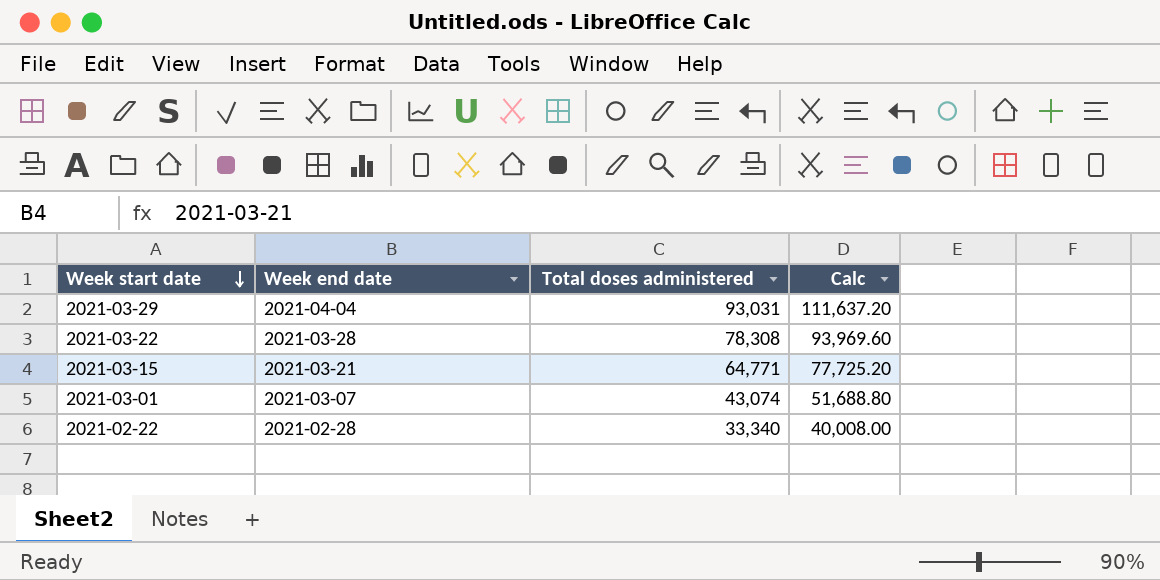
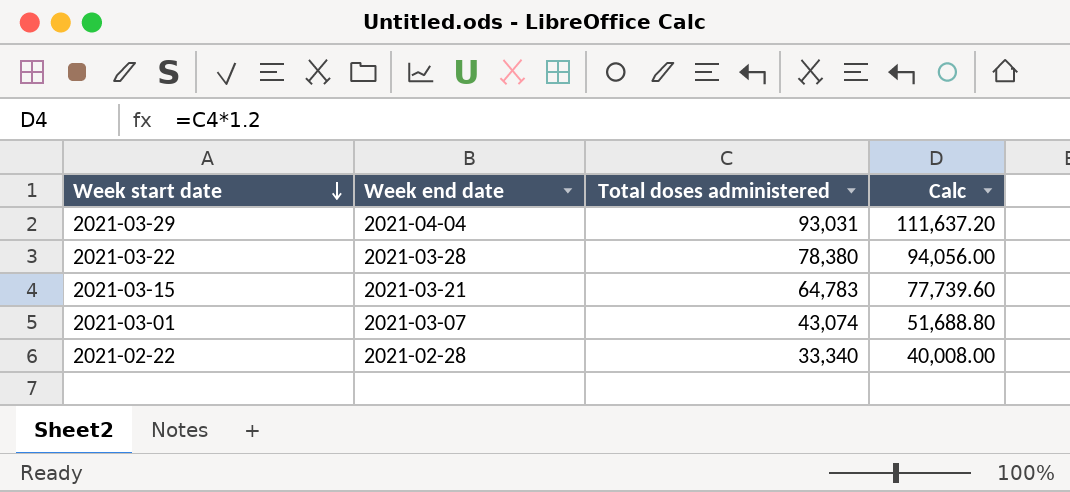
2021-03-22 | Total doses administered: 78,308 -> 78,380
2021-03-22 | Calc: 93,969.60 -> 94,056.00
2021-03-15 | Total doses administered: 64,771 -> 64,783
2021-03-15 | Calc: 77,725.20 -> 77,739.60

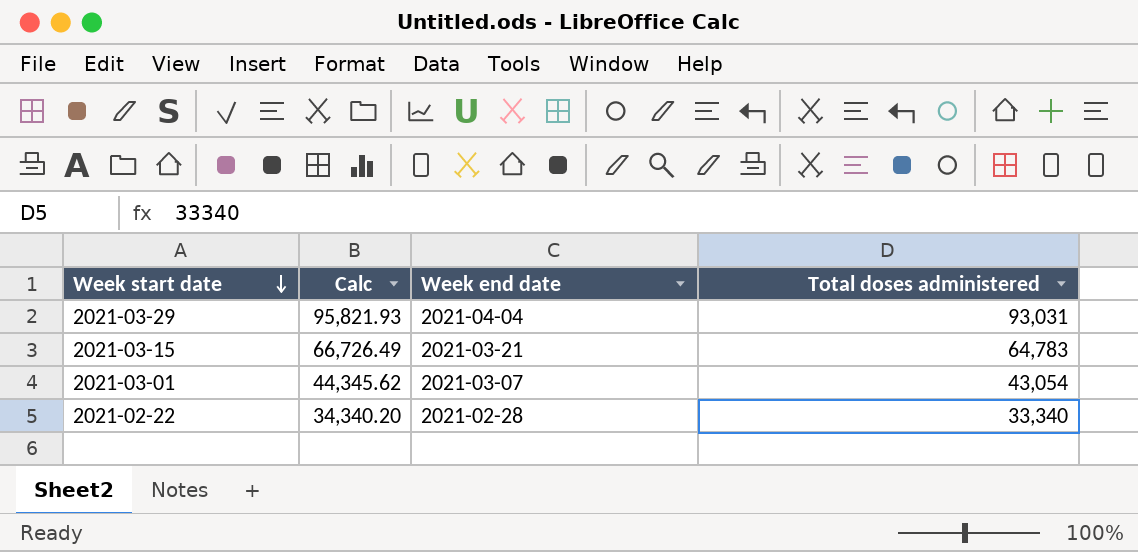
column Calc | formula: [Total doses administered] * 1.2 -> [Total doses administered] * 1.03
column Calc | position: 4 -> 2
row 2021-03-22: 2021-03-28 | 78,380 | 94,056.00 -> none
2021-03-01 | Total doses administered: 43,074 -> 43,054

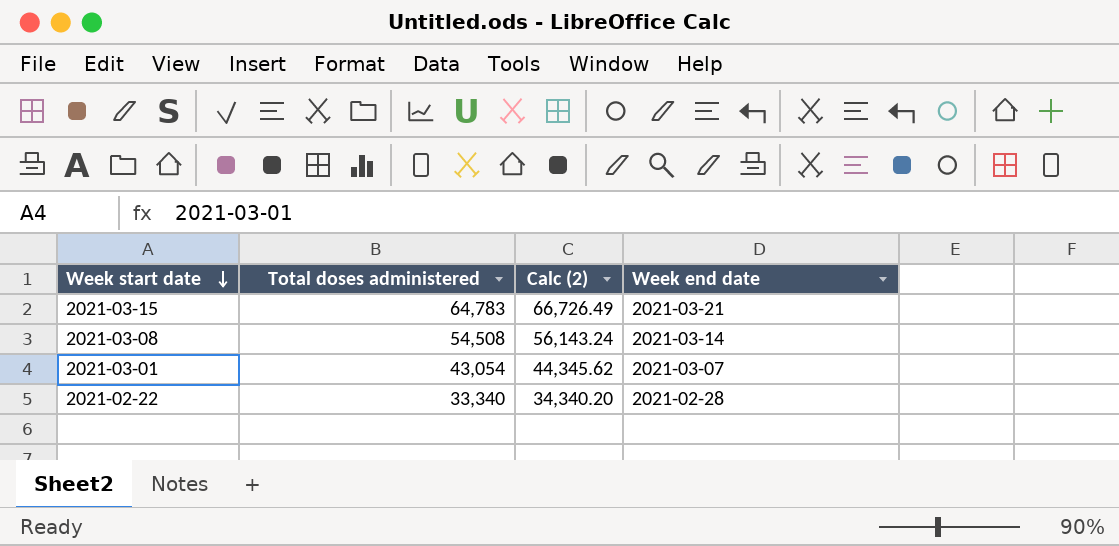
column Total doses administered | position: 4 -> 2
column name: Calc -> Calc (2)
row 2021-03-29: 95,821.93 | 2021-04-04 | 93,031 -> none
row 2021-03-08: none -> 54,508 | 56,143.24 | 2021-03-14

